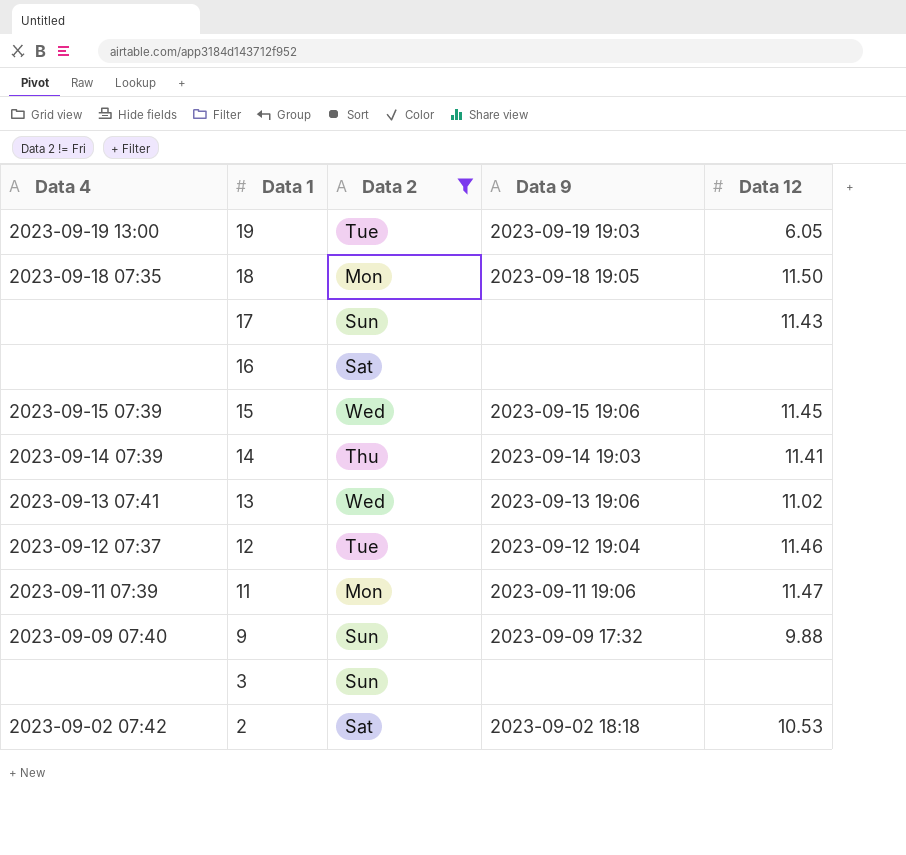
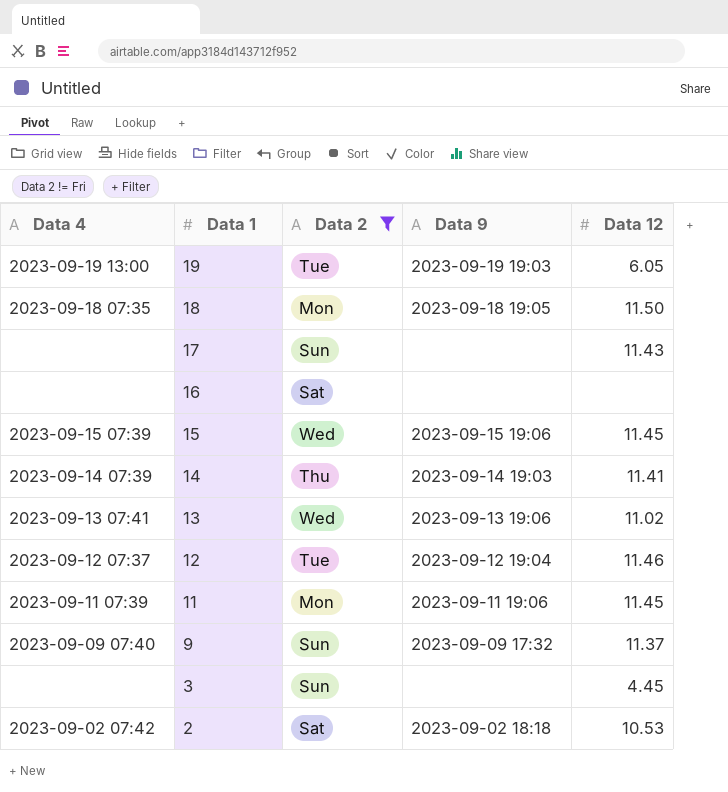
11 | Data 12: 11.47 -> 11.45
9 | Data 12: 9.88 -> 11.37
3 | Data 12: none -> 4.45

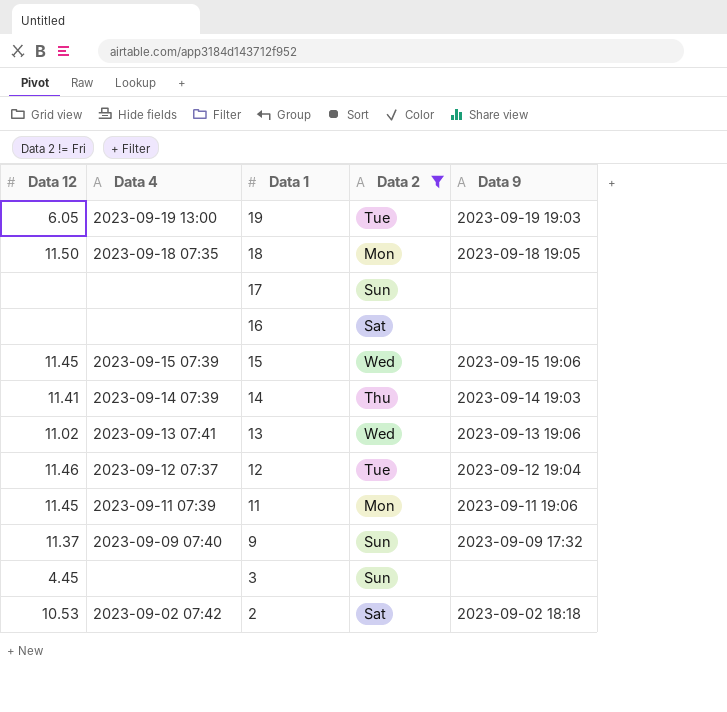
column Data 12 | position: 5 -> 1
17 | Data 12: 11.43 -> none

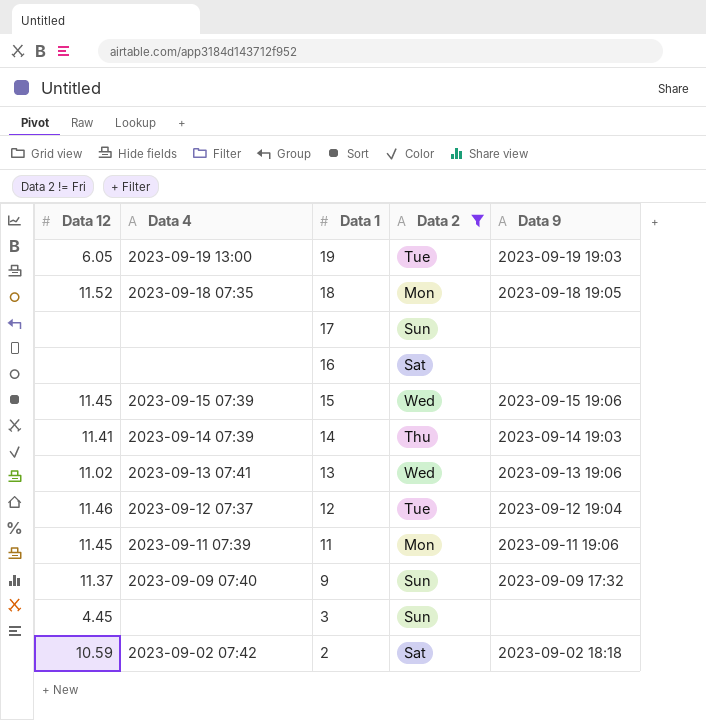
18 | Data 12: 11.50 -> 11.52
2 | Data 12: 10.53 -> 10.59

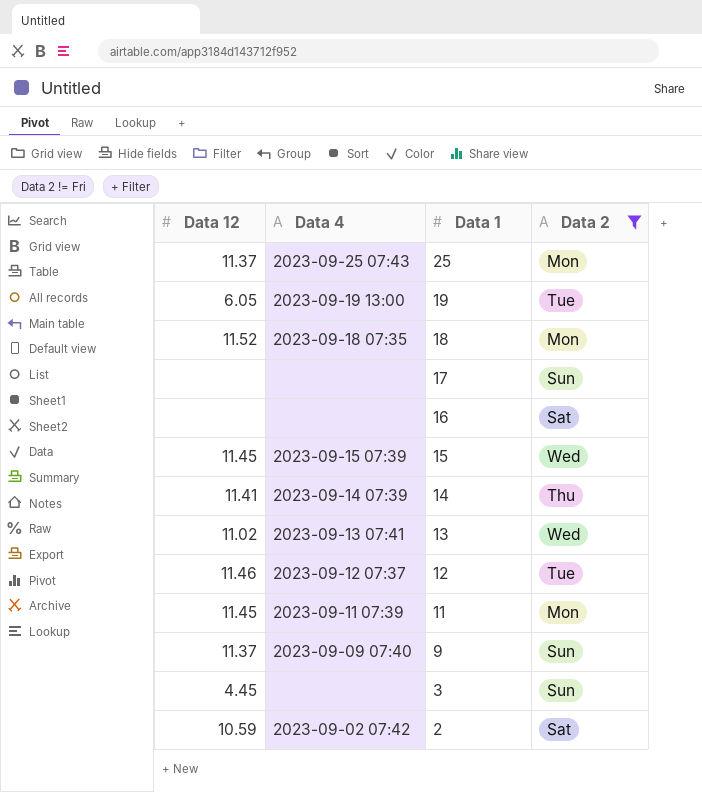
column Data 9 | position: 5 -> none
row 25: none -> 11.37 | 2023-09-25 07:43 | Mon

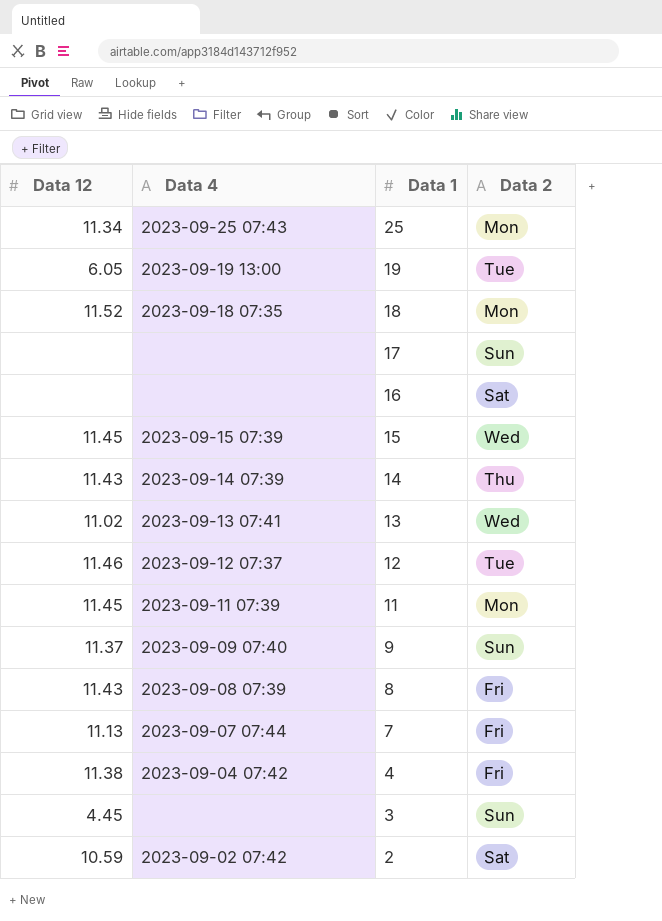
filter: Data 2 != Fri -> none
25 | Data 12: 11.37 -> 11.34
14 | Data 12: 11.41 -> 11.43

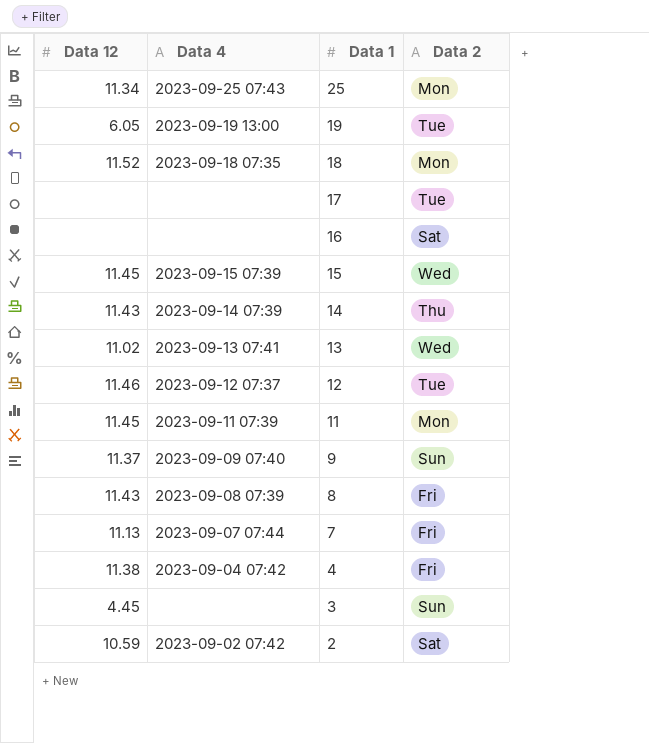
17 | Data 2: Sun -> Tue

